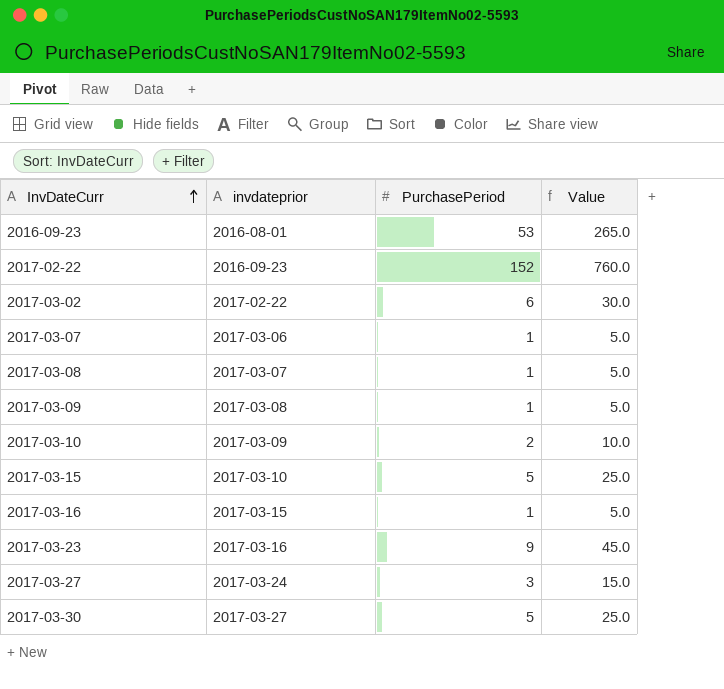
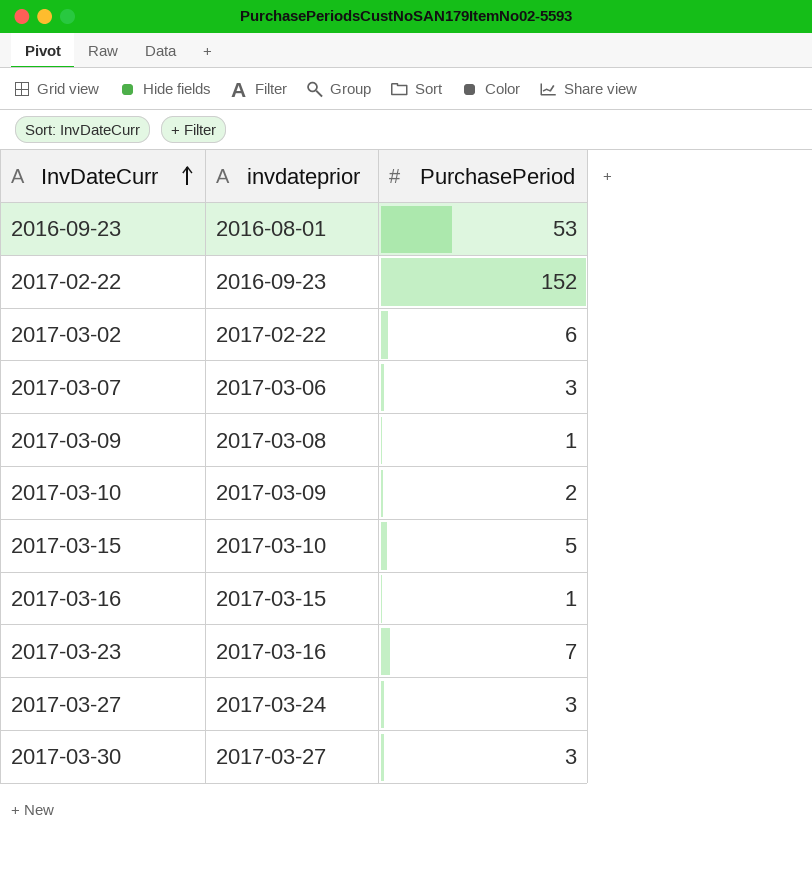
column Value | formula: [PurchasePeriod] * 5 -> none
row 2017-03-08: 2017-03-07 | 1 | 5.0 -> none
2017-03-07 | PurchasePeriod: 1 -> 3
2017-03-23 | PurchasePeriod: 9 -> 7
2017-03-30 | PurchasePeriod: 5 -> 3

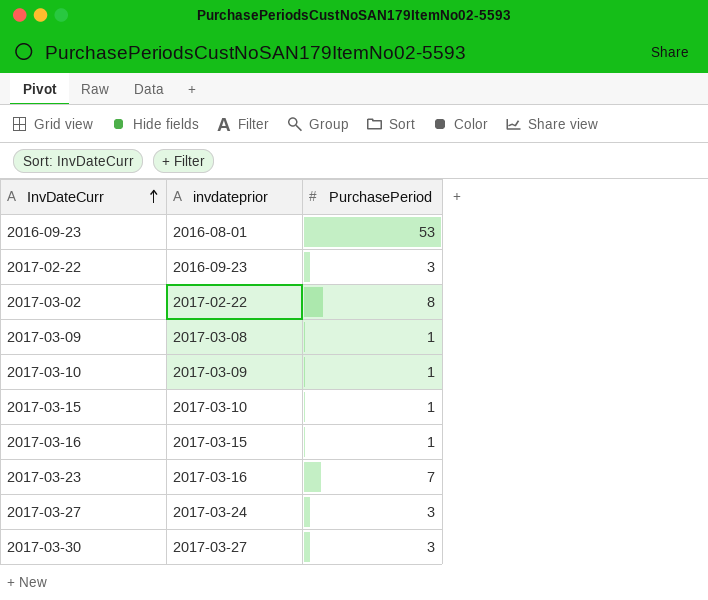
row 2017-03-07: 2017-03-06 | 3 -> none
2017-02-22 | PurchasePeriod: 152 -> 3
2017-03-02 | PurchasePeriod: 6 -> 8
2017-03-10 | PurchasePeriod: 2 -> 1
2017-03-15 | PurchasePeriod: 5 -> 1

